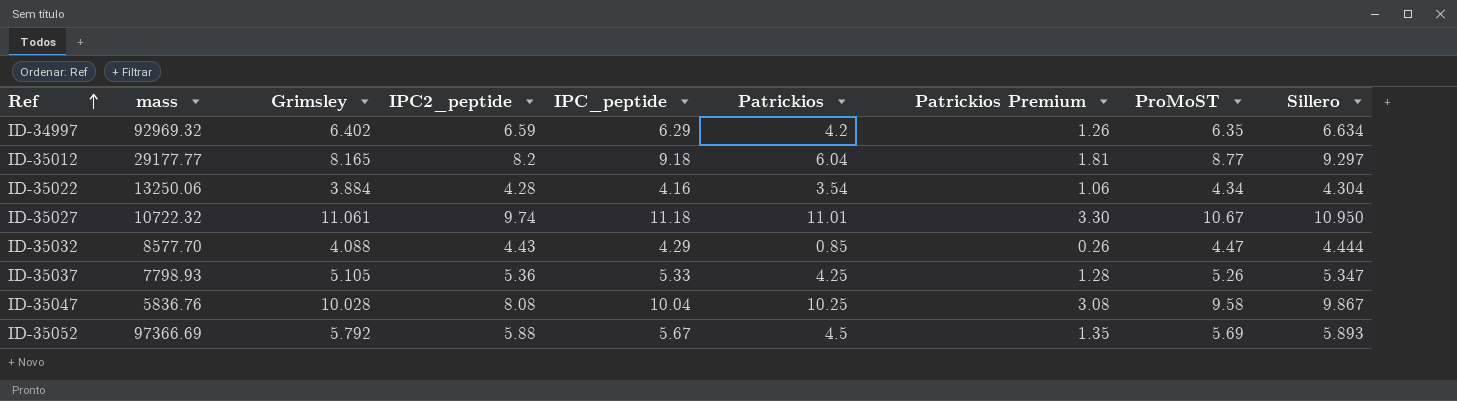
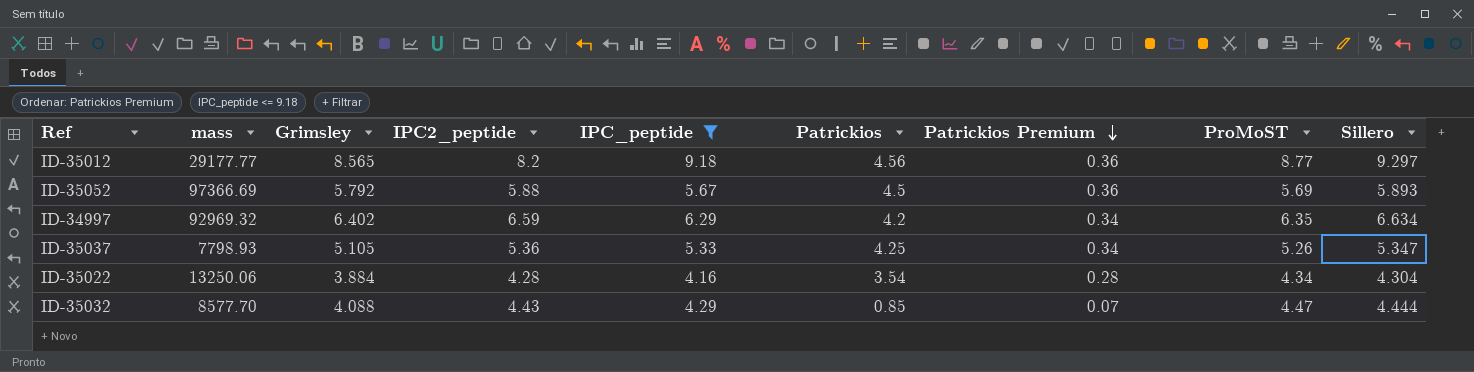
filter: none -> IPC_peptide <= 9.18
row order: Ref ascending -> Patrickios Premium descending
column Patrickios Premium | formula: [Patrickios] * 0.3 -> [Patrickios] * 0.08
ID-35012 | Grimsley: 8.165 -> 8.565
ID-35012 | Patrickios: 6.04 -> 4.56

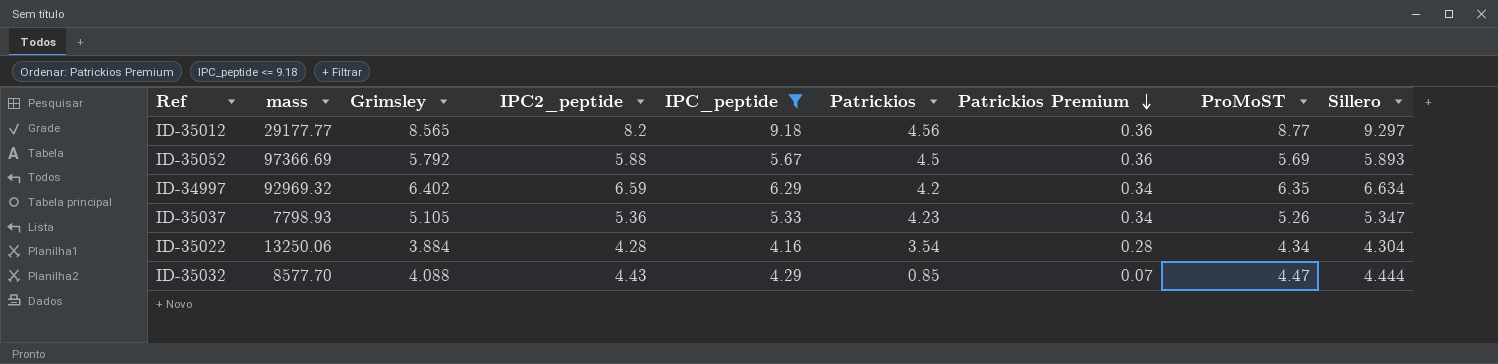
ID-35037 | Patrickios: 4.25 -> 4.23

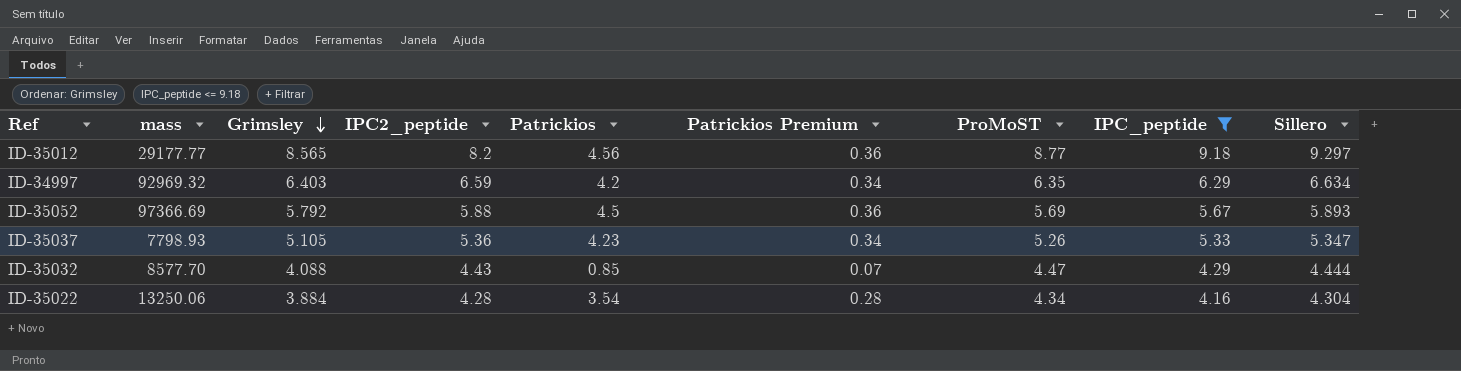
row order: Patrickios Premium descending -> Grimsley descending
column IPC_peptide | position: 5 -> 8
ID-34997 | Grimsley: 6.402 -> 6.403

